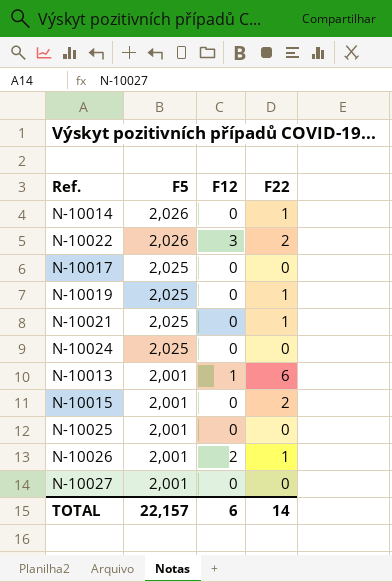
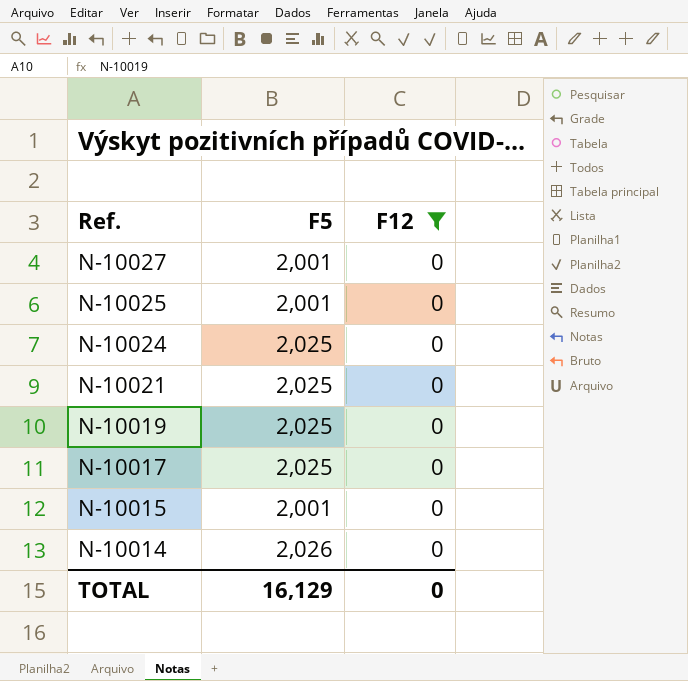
filter: none -> F12 = 0
row order: F5 descending -> Ref. descending
column F22 | position: 4 -> none
TOTAL | F5: 22,157 -> 16,129
TOTAL | F12: 6 -> 0

